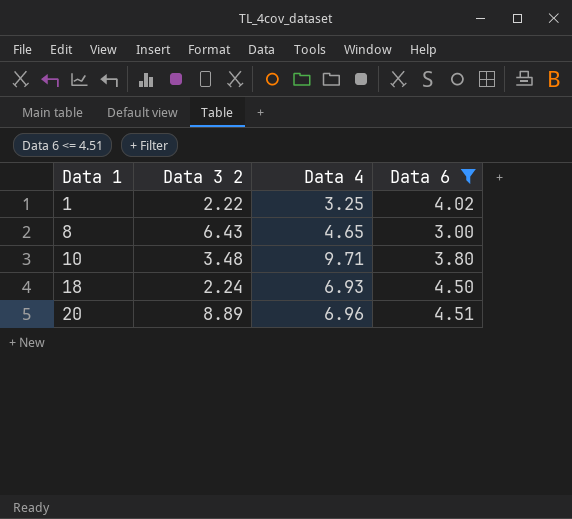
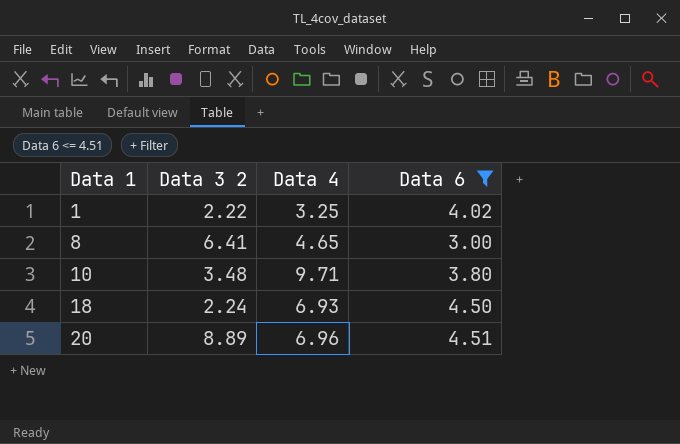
8 | Data 3 2: 6.43 -> 6.41

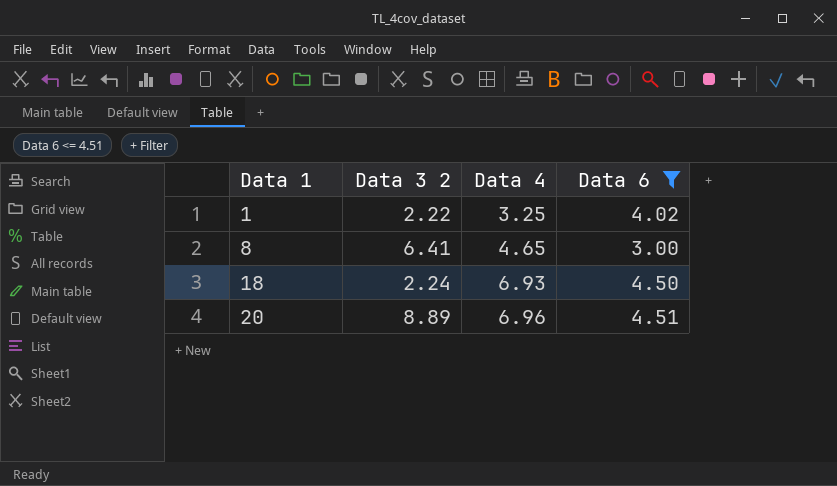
row 10: 3.48 | 9.71 | 3.80 -> none

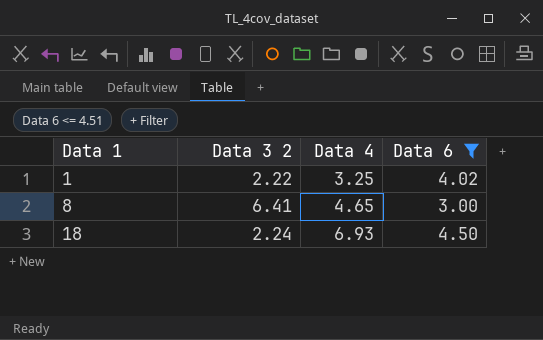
row 20: 8.89 | 6.96 | 4.51 -> none

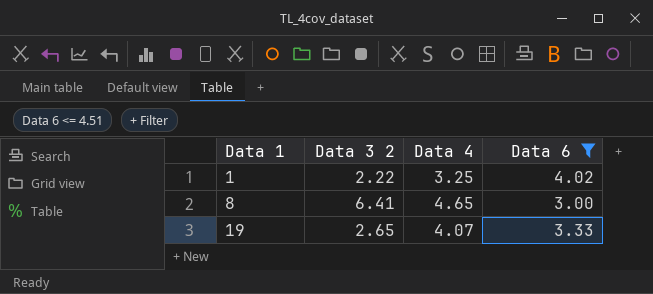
row 18: 2.24 | 6.93 | 4.50 -> none
row 19: none -> 2.65 | 4.07 | 3.33

